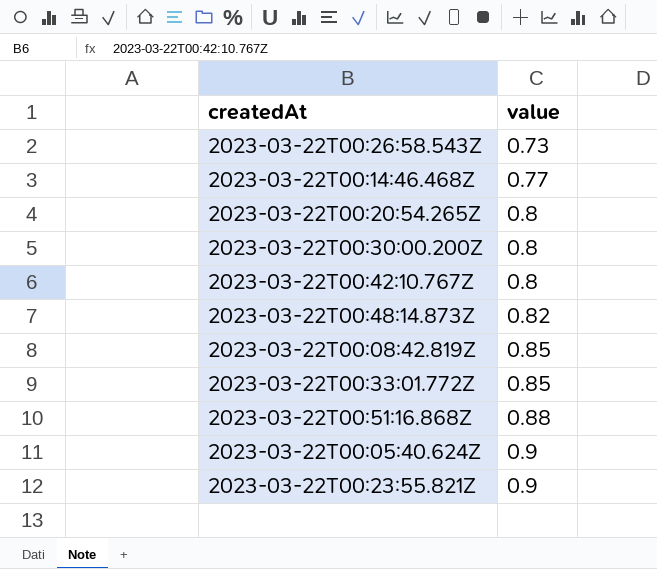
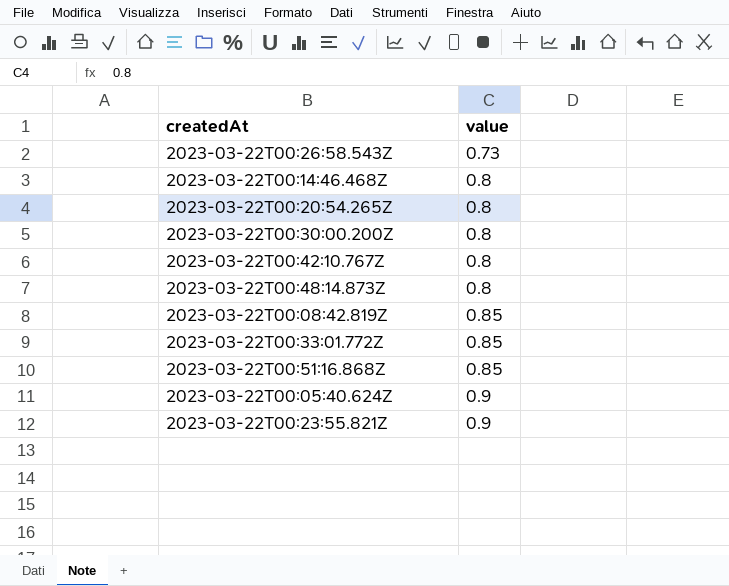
2023-03-22T00:14:46.468Z | value: 0.77 -> 0.8
2023-03-22T00:48:14.873Z | value: 0.82 -> 0.8
2023-03-22T00:51:16.868Z | value: 0.88 -> 0.85

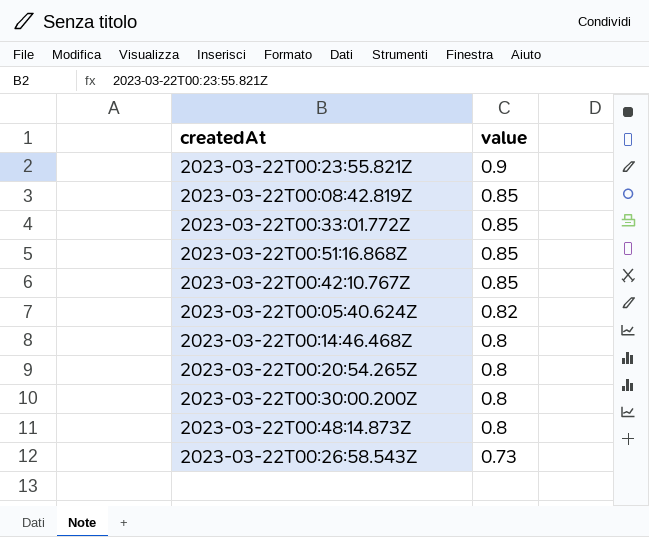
row order: value ascending -> value descending
2023-03-22T00:42:10.767Z | value: 0.8 -> 0.85
2023-03-22T00:05:40.624Z | value: 0.9 -> 0.82

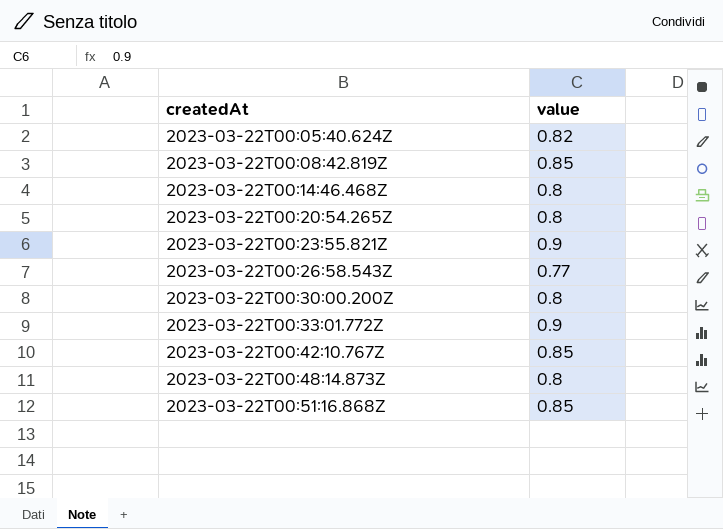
row order: value descending -> createdAt ascending
2023-03-22T00:26:58.543Z | value: 0.73 -> 0.77
2023-03-22T00:33:01.772Z | value: 0.85 -> 0.9

